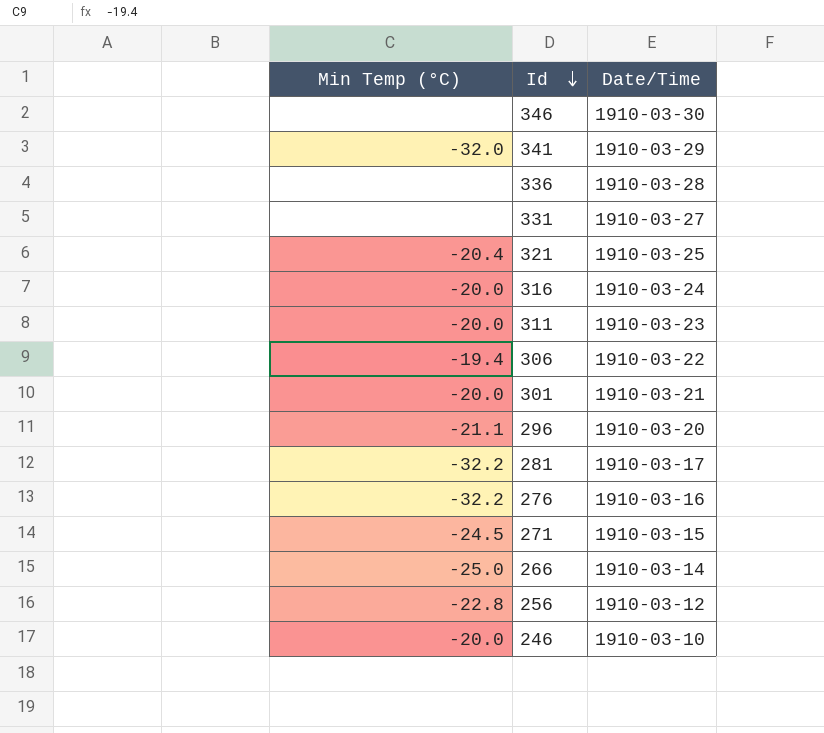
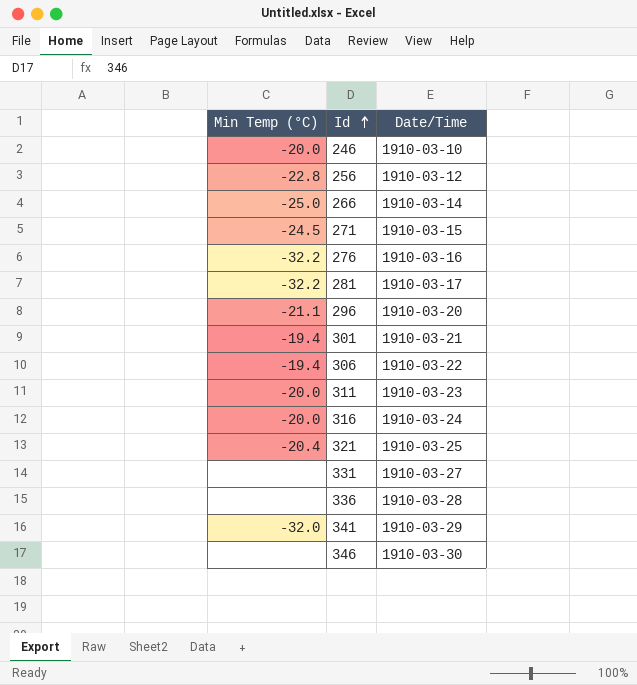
row order: Id descending -> Id ascending
301 | Min Temp (°C): -20.0 -> -19.4

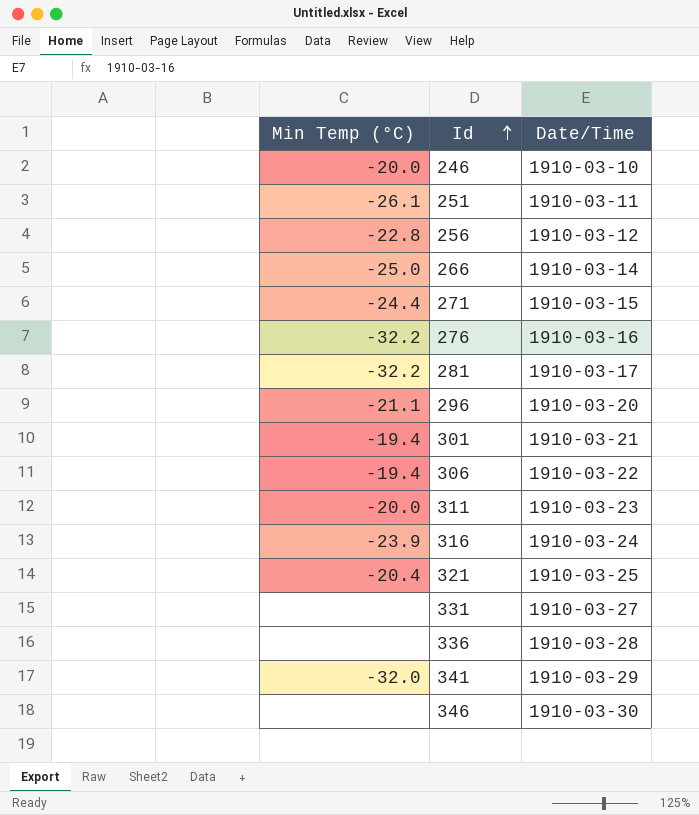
row 251: none -> -26.1 | 1910-03-11
271 | Min Temp (°C): -24.5 -> -24.4
316 | Min Temp (°C): -20.0 -> -23.9

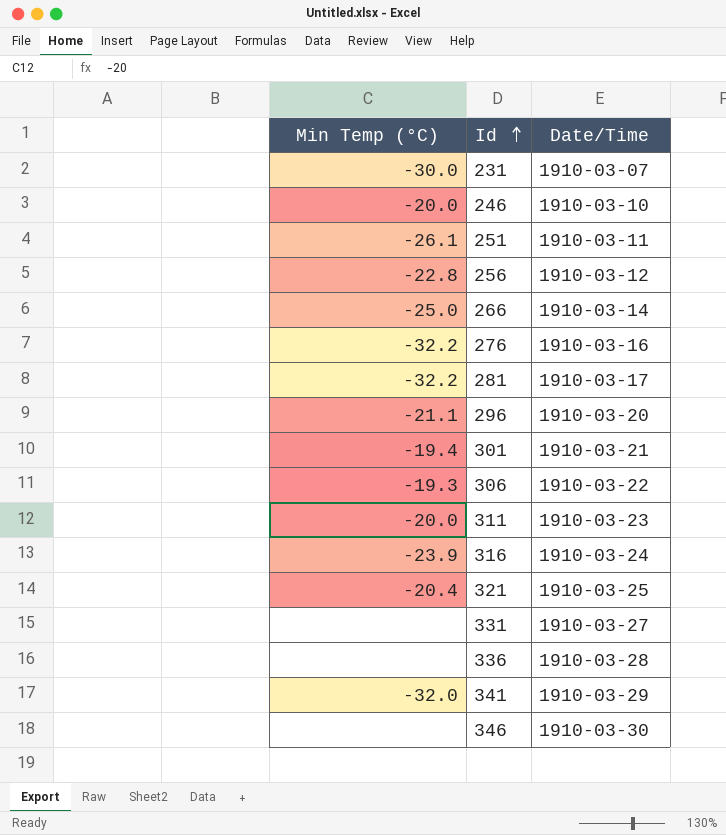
row 271: -24.4 | 1910-03-15 -> none
row 231: none -> -30.0 | 1910-03-07
306 | Min Temp (°C): -19.4 -> -19.3

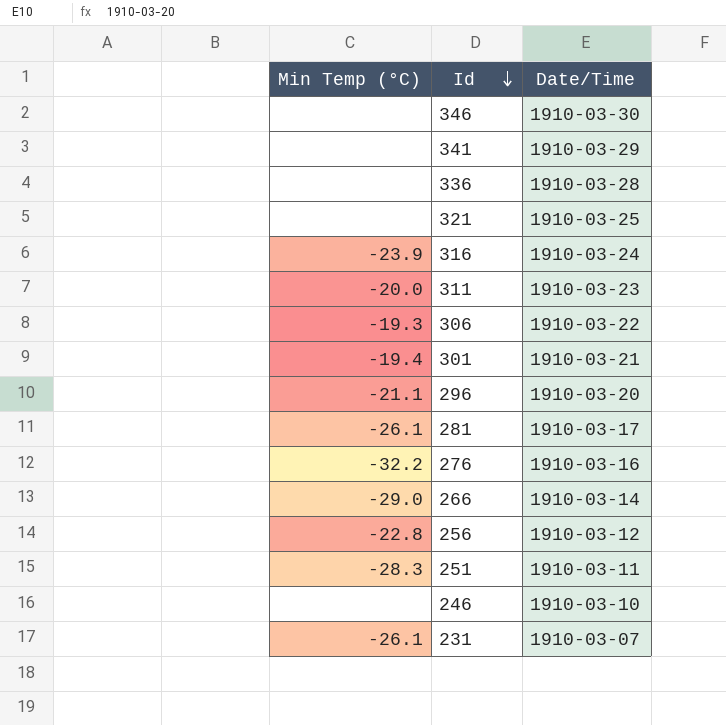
row order: Id ascending -> Id descending
row 331: none | 1910-03-27 -> none
341 | Min Temp (°C): -32.0 -> none
321 | Min Temp (°C): -20.4 -> none
281 | Min Temp (°C): -32.2 -> -26.1
266 | Min Temp (°C): -25.0 -> -29.0
251 | Min Temp (°C): -26.1 -> -28.3
246 | Min Temp (°C): -20.0 -> none
231 | Min Temp (°C): -30.0 -> -26.1

